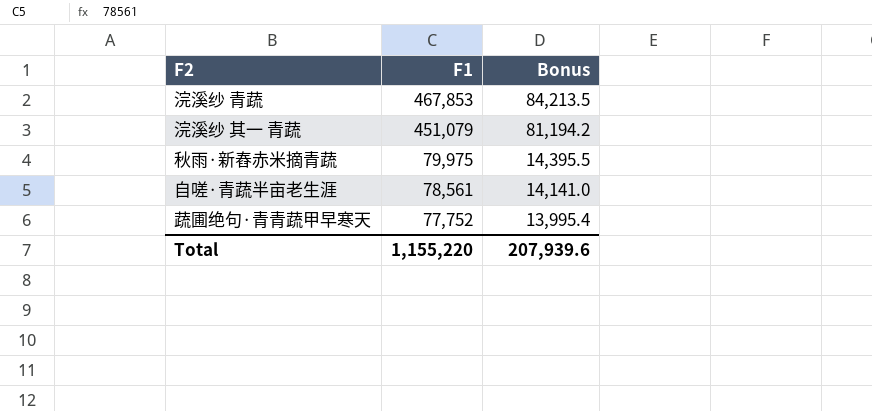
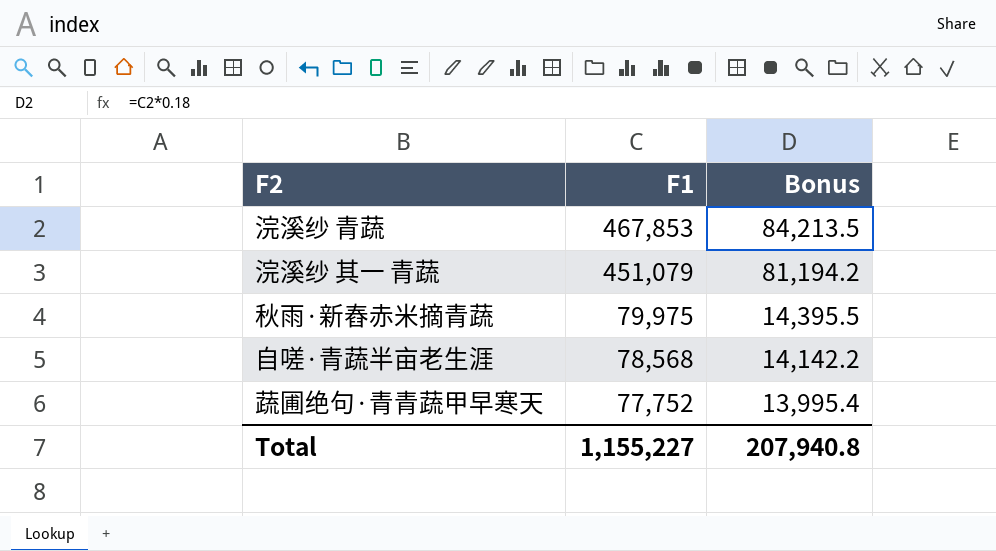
自嗟·青蔬半亩老生涯 | F1: 78,561 -> 78,568
自嗟·青蔬半亩老生涯 | Bonus: 14,141.0 -> 14,142.2
Total | F1: 1,155,220 -> 1,155,227
Total | Bonus: 207,939.6 -> 207,940.8

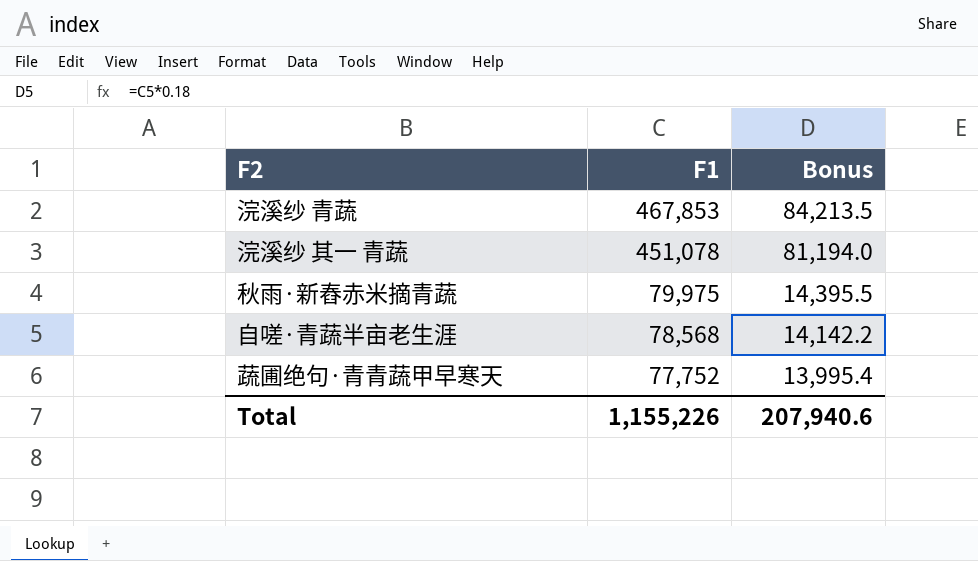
浣溪纱 其一 青蔬 | F1: 451,079 -> 451,078
浣溪纱 其一 青蔬 | Bonus: 81,194.2 -> 81,194.0
Total | F1: 1,155,227 -> 1,155,226
Total | Bonus: 207,940.8 -> 207,940.6

